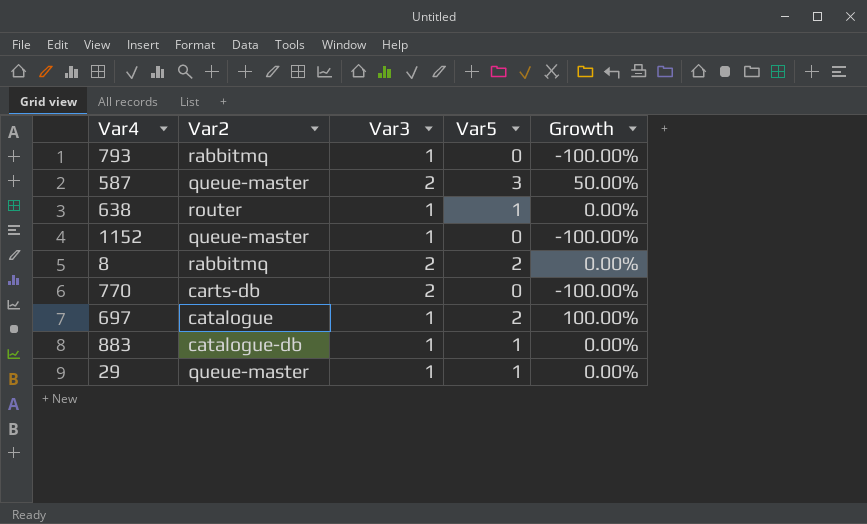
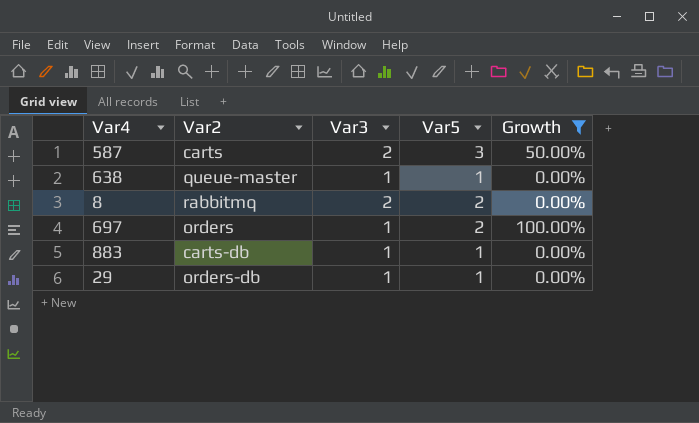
filter: none -> Growth != -100.00%
587 | Var2: queue-master -> carts
638 | Var2: router -> queue-master
697 | Var2: catalogue -> orders
883 | Var2: catalogue-db -> carts-db
29 | Var2: queue-master -> orders-db

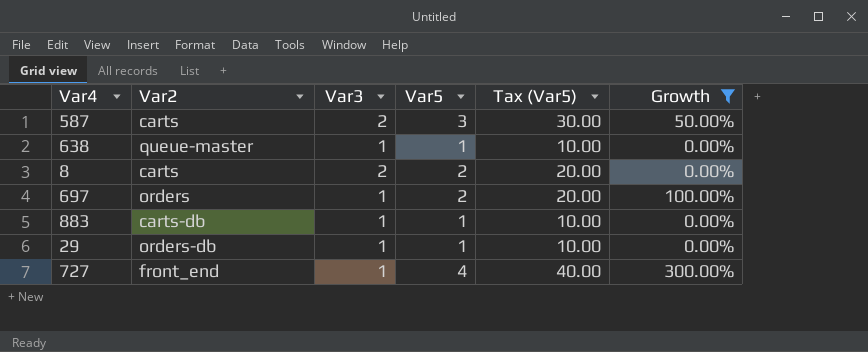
column Tax (Var5) | formula: none -> [Var5] * 10
8 | Var2: rabbitmq -> carts
row 727: none -> front_end | 1 | 4 | 40.00 | 300.00%

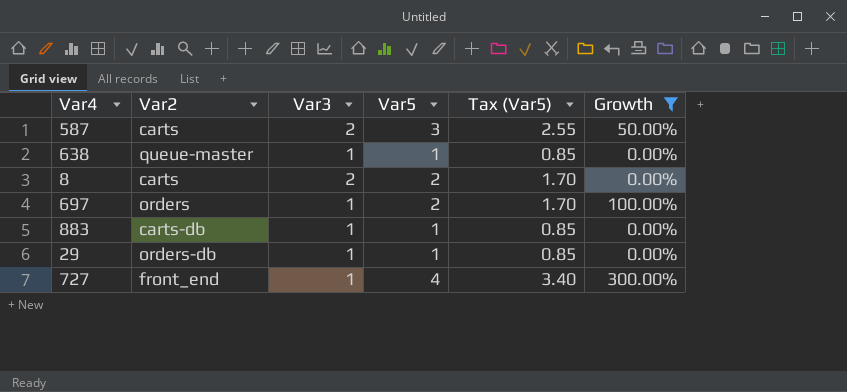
column Tax (Var5) | formula: [Var5] * 10 -> [Var5] * 0.85

